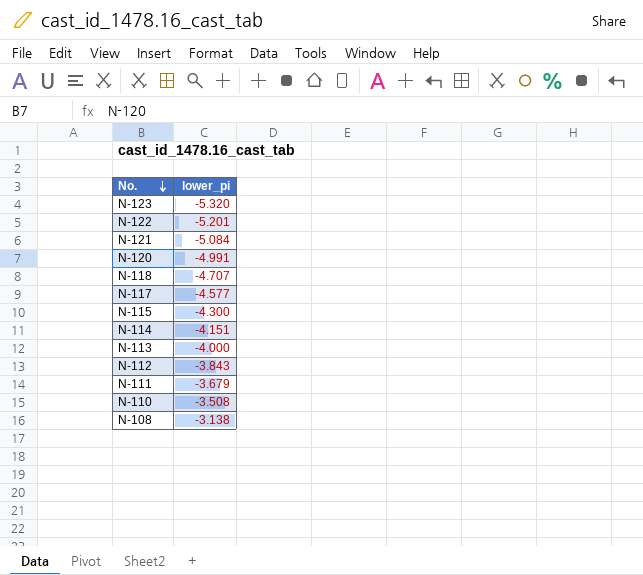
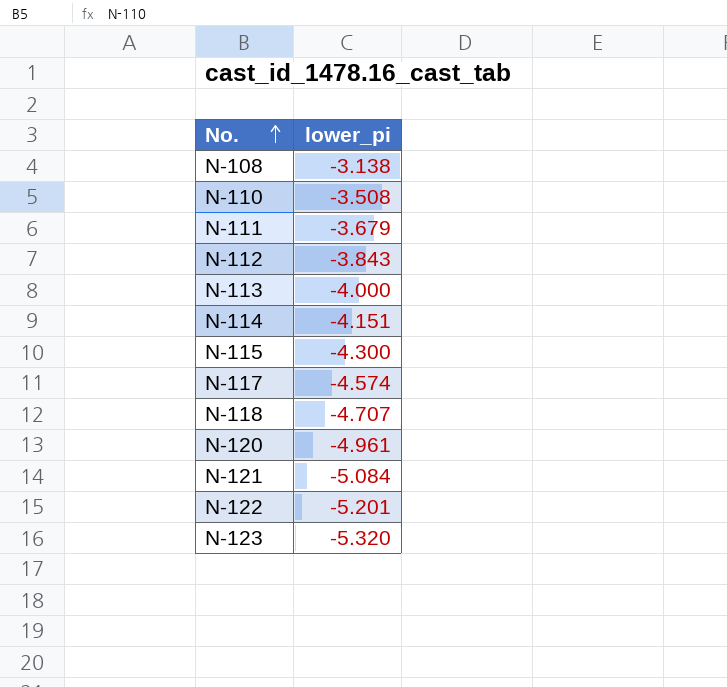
row order: No. descending -> No. ascending
N-117 | lower_pi: -4.577 -> -4.574
N-120 | lower_pi: -4.991 -> -4.961

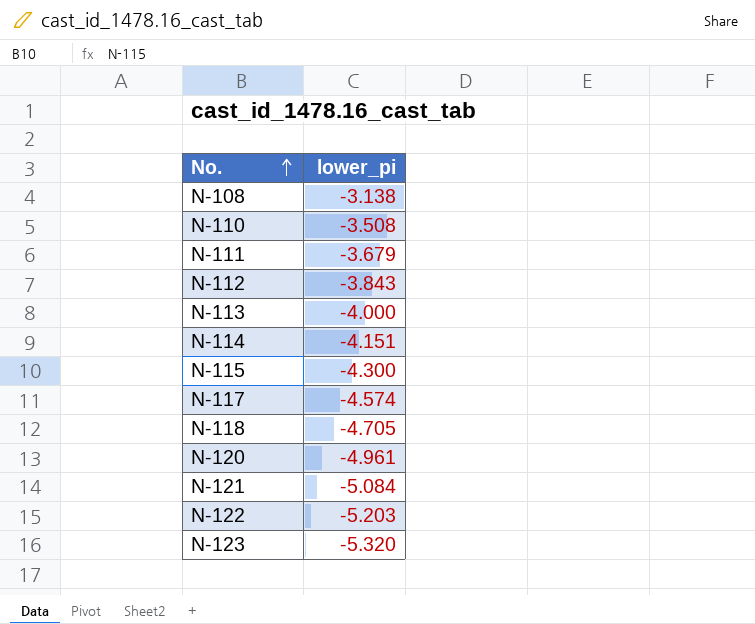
N-118 | lower_pi: -4.707 -> -4.705
N-122 | lower_pi: -5.201 -> -5.203

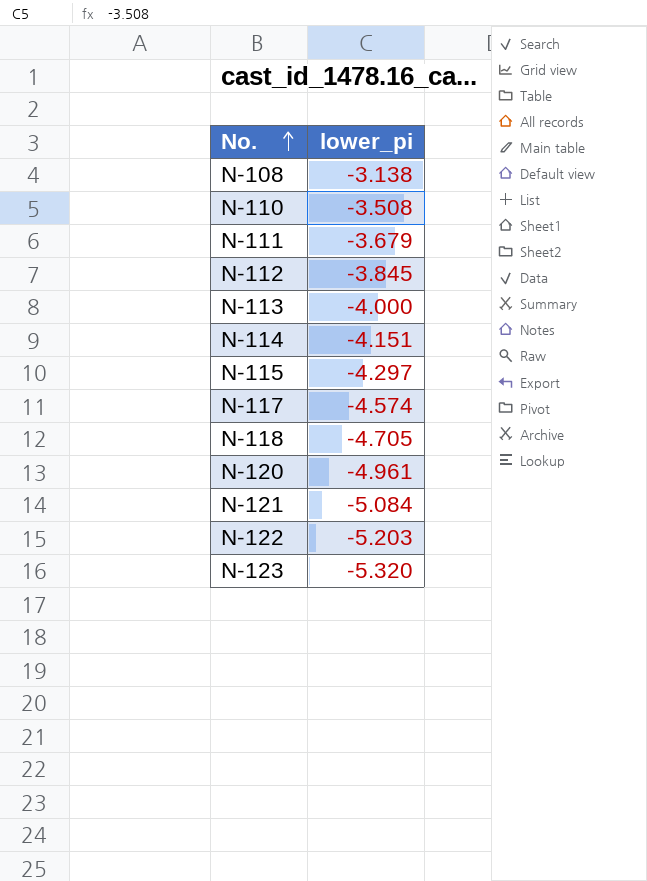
N-112 | lower_pi: -3.843 -> -3.845
N-115 | lower_pi: -4.300 -> -4.297

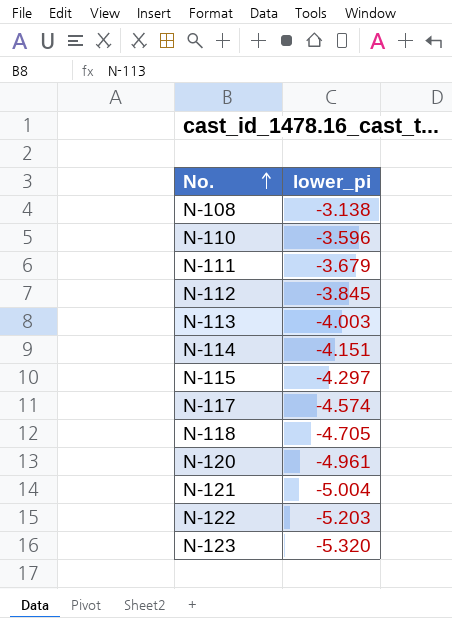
N-110 | lower_pi: -3.508 -> -3.596
N-113 | lower_pi: -4.000 -> -4.003
N-121 | lower_pi: -5.084 -> -5.004

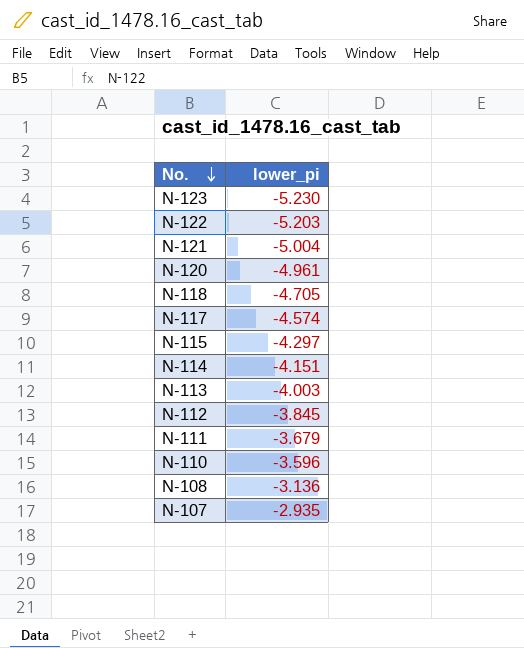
row order: No. ascending -> No. descending
N-123 | lower_pi: -5.320 -> -5.230
N-108 | lower_pi: -3.138 -> -3.136
row N-107: none -> -2.935

